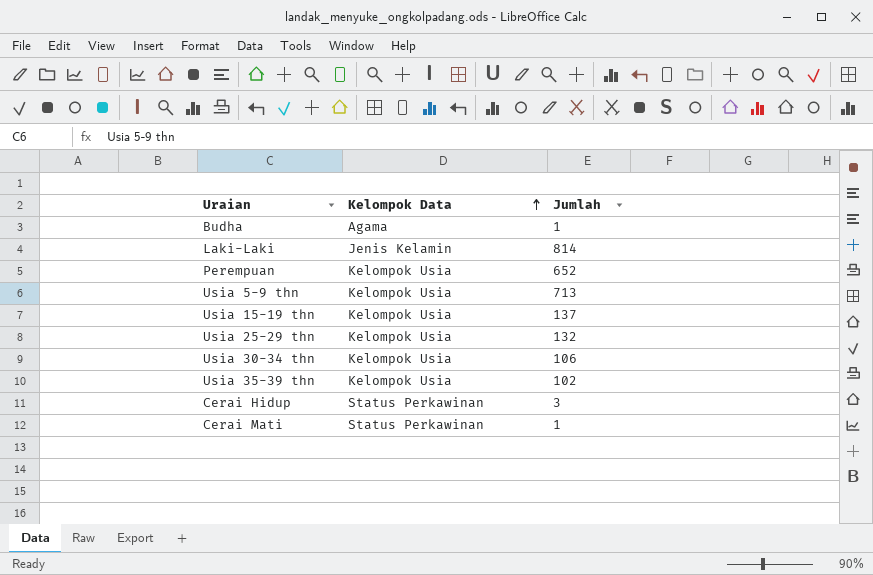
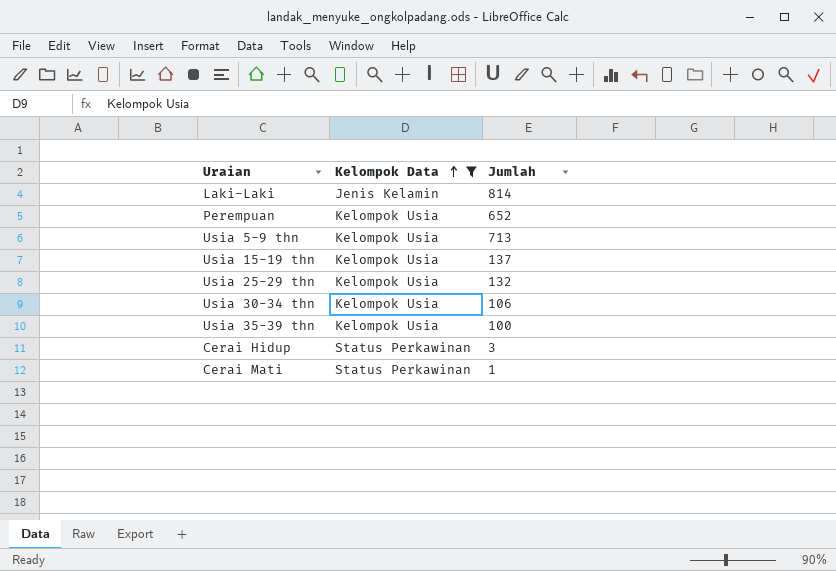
filter: none -> Kelompok Data != Agama
Usia 35-39 thn | Jumlah: 102 -> 100

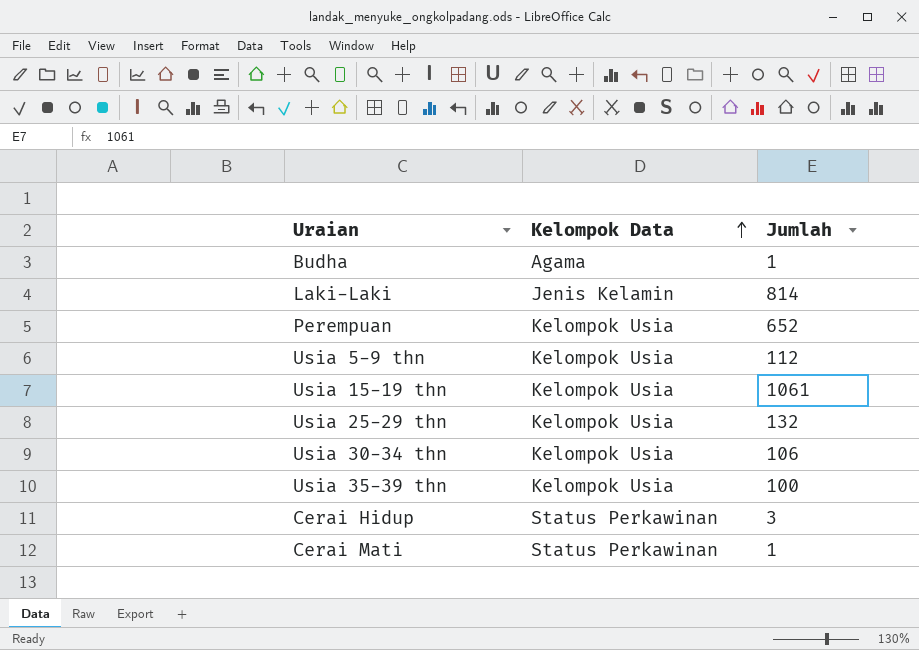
filter: Kelompok Data != Agama -> none
Usia 5-9 thn | Jumlah: 713 -> 112
Usia 15-19 thn | Jumlah: 137 -> 1061

